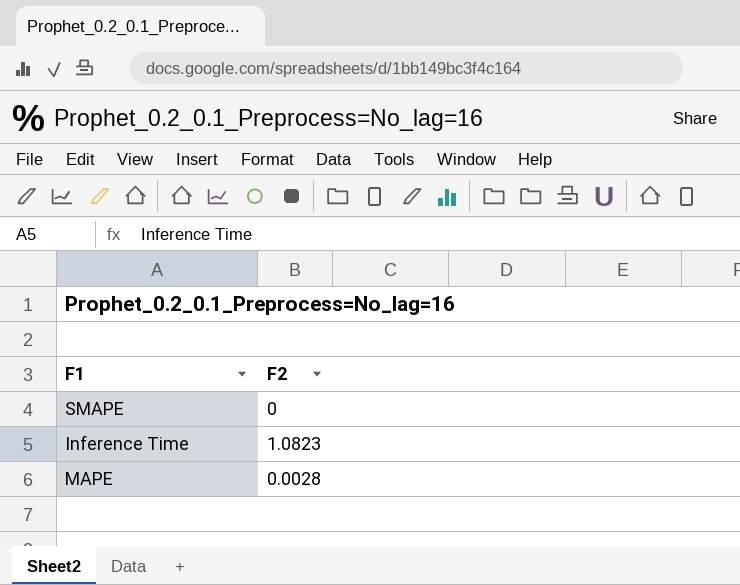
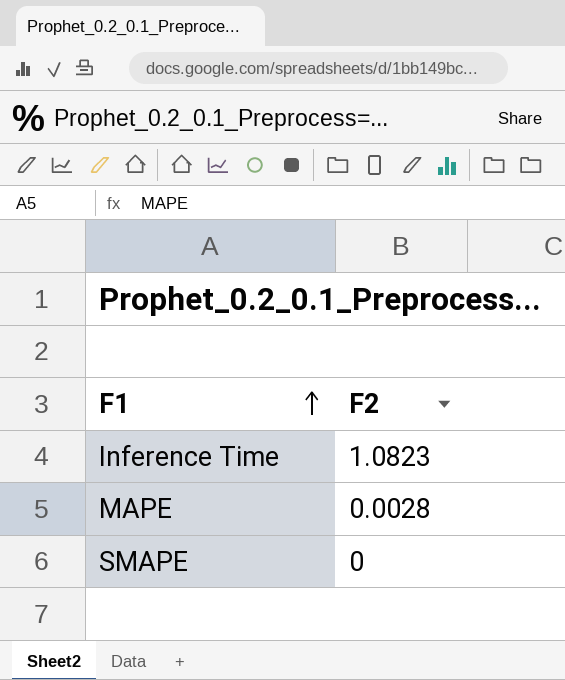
row order: none -> F1 ascending

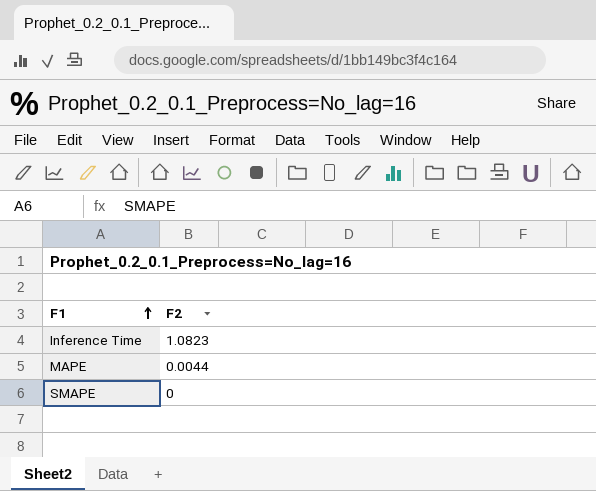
MAPE | F2: 0.0028 -> 0.0044

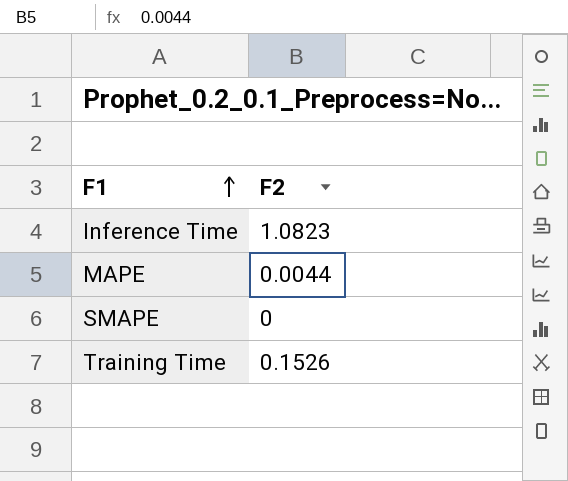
row Training Time: none -> 0.1526

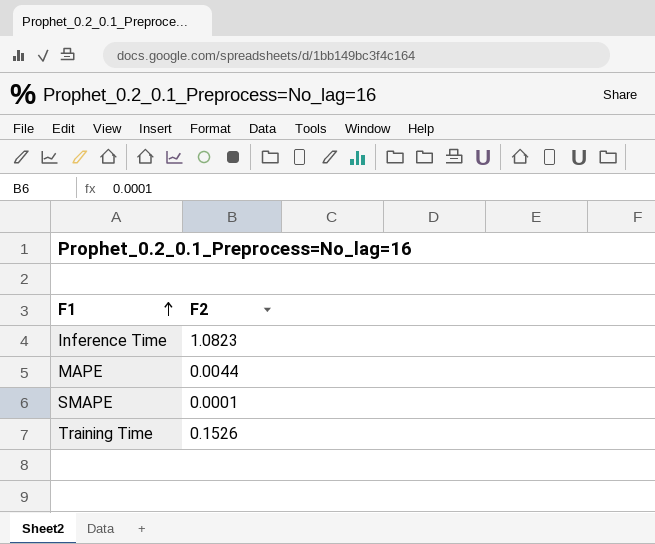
SMAPE | F2: 0 -> 0.0001

